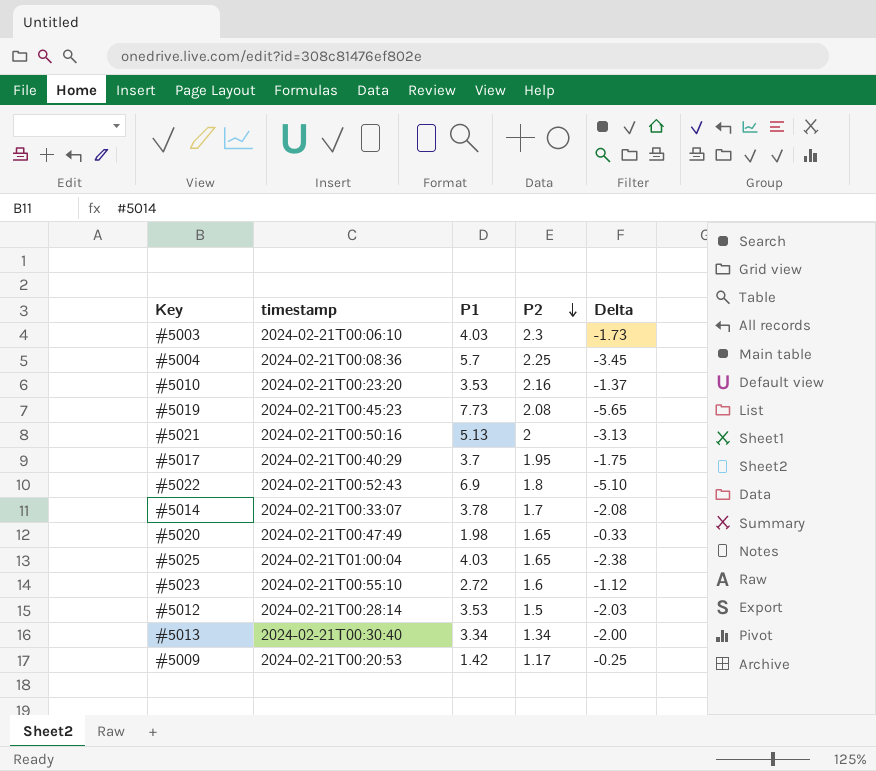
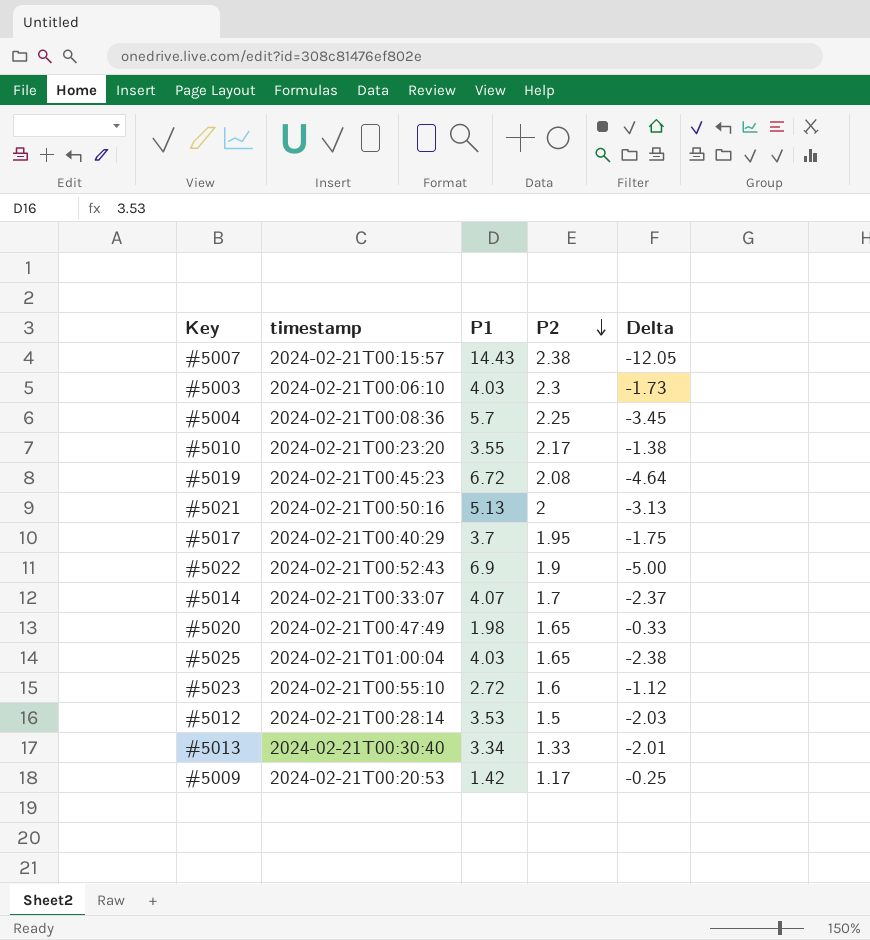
row #5007: none -> 2024-02-21T00:15:57 | 14.43 | 2.38 | -12.05
#5010 | P1: 3.53 -> 3.55
#5010 | P2: 2.16 -> 2.17
#5010 | Delta: -1.37 -> -1.38
#5019 | P1: 7.73 -> 6.72
#5019 | Delta: -5.65 -> -4.64
#5022 | P2: 1.8 -> 1.9
#5022 | Delta: -5.10 -> -5.00
#5014 | P1: 3.78 -> 4.07
#5014 | Delta: -2.08 -> -2.37
#5013 | P2: 1.34 -> 1.33
#5013 | Delta: -2.00 -> -2.01

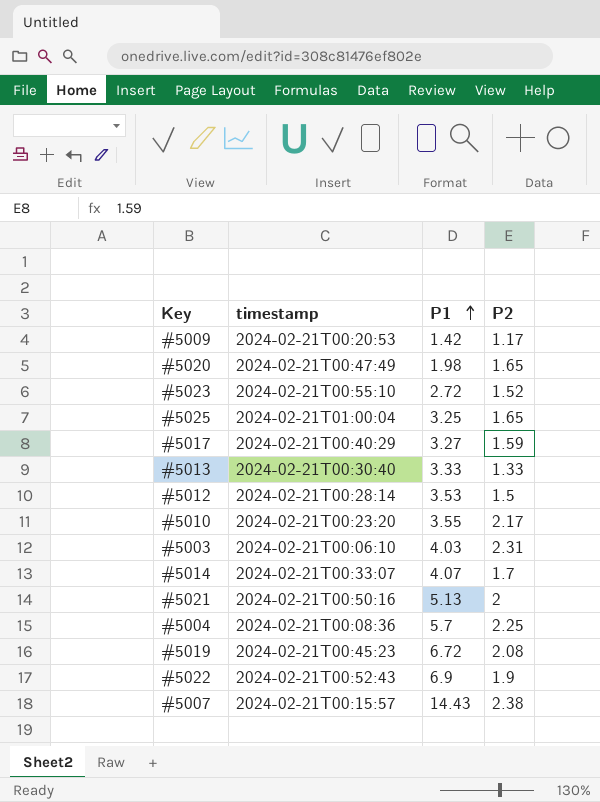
row order: P2 descending -> P1 ascending
column Delta | formula: [P2] - [P1] -> none
#5023 | P2: 1.6 -> 1.52
#5025 | P1: 4.03 -> 3.25
#5017 | P1: 3.7 -> 3.27
#5017 | P2: 1.95 -> 1.59
#5013 | P1: 3.34 -> 3.33
#5003 | P2: 2.3 -> 2.31

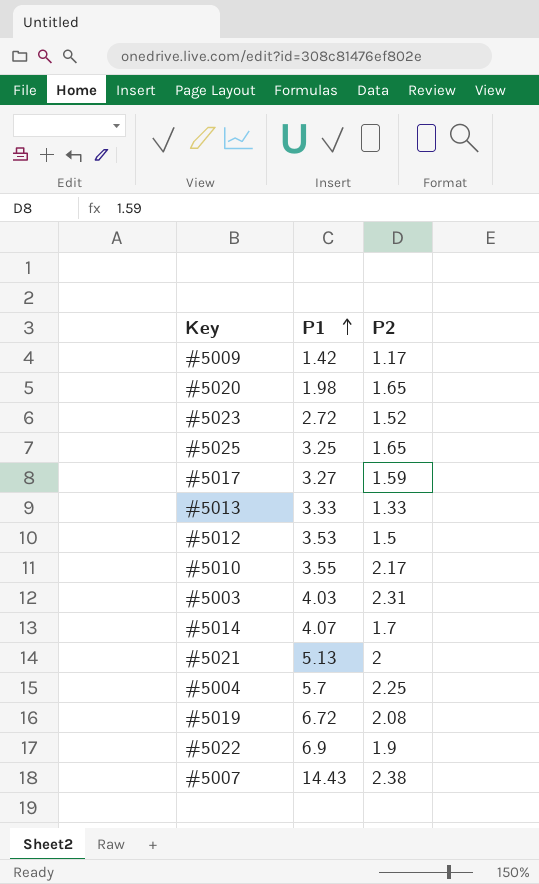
column timestamp | position: 2 -> none

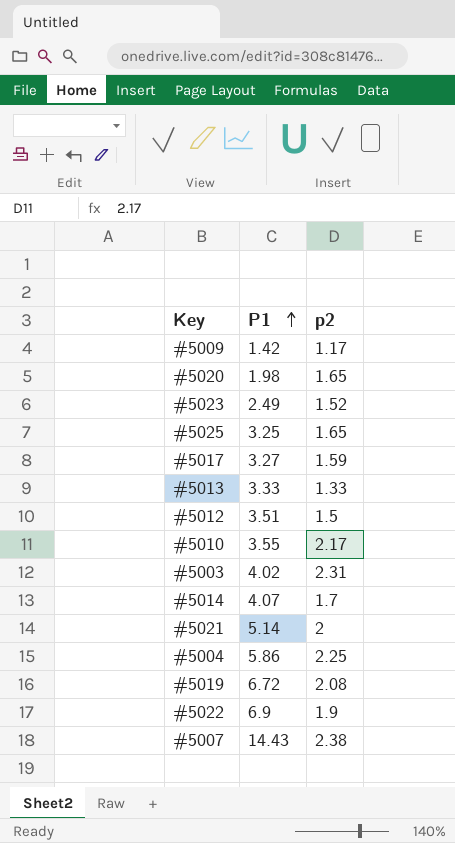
column name: P2 -> p2
#5023 | P1: 2.72 -> 2.49
#5012 | P1: 3.53 -> 3.51
#5003 | P1: 4.03 -> 4.02
#5021 | P1: 5.13 -> 5.14
#5004 | P1: 5.7 -> 5.86

